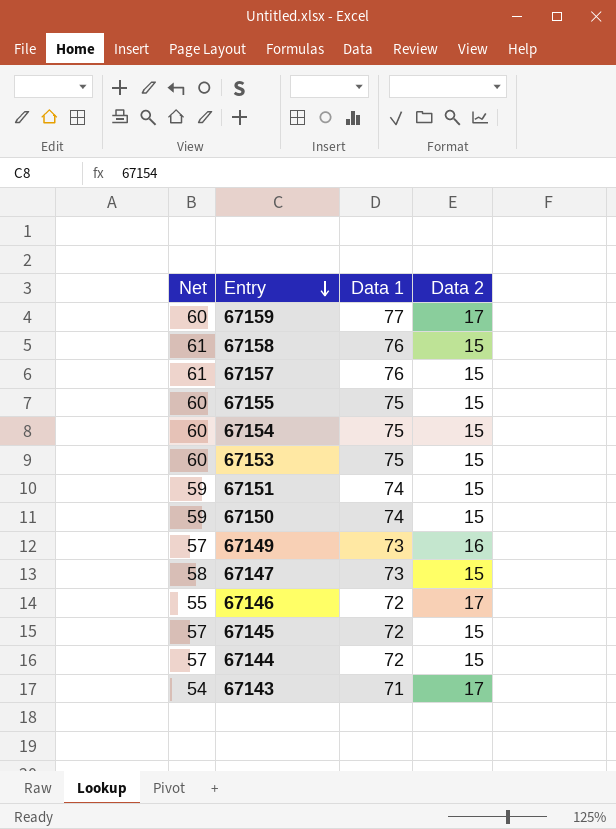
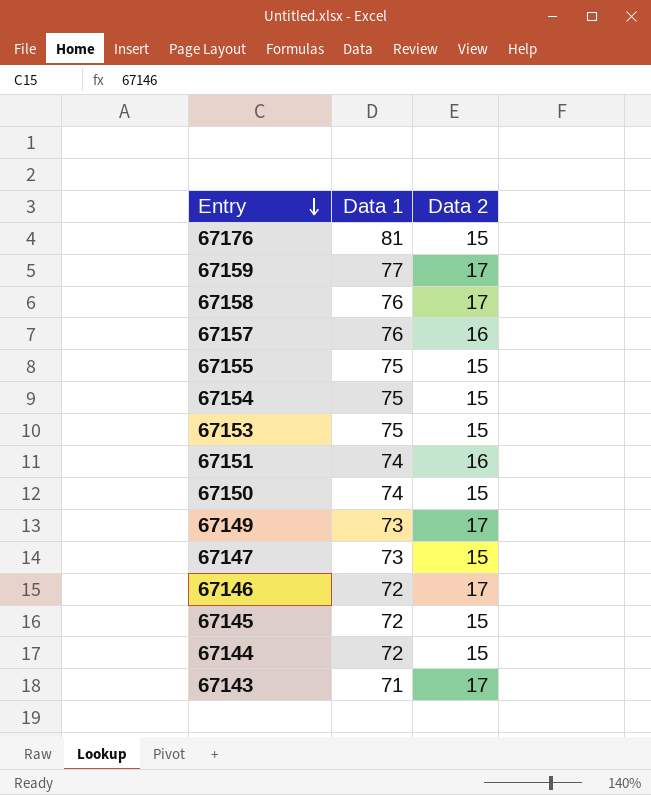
column Net | formula: [Data 1] - [Data 2] -> none
row 67176: none -> 81 | 15
67158 | Data 2: 15 -> 17
67157 | Data 2: 15 -> 16
67151 | Data 2: 15 -> 16
67149 | Data 2: 16 -> 17

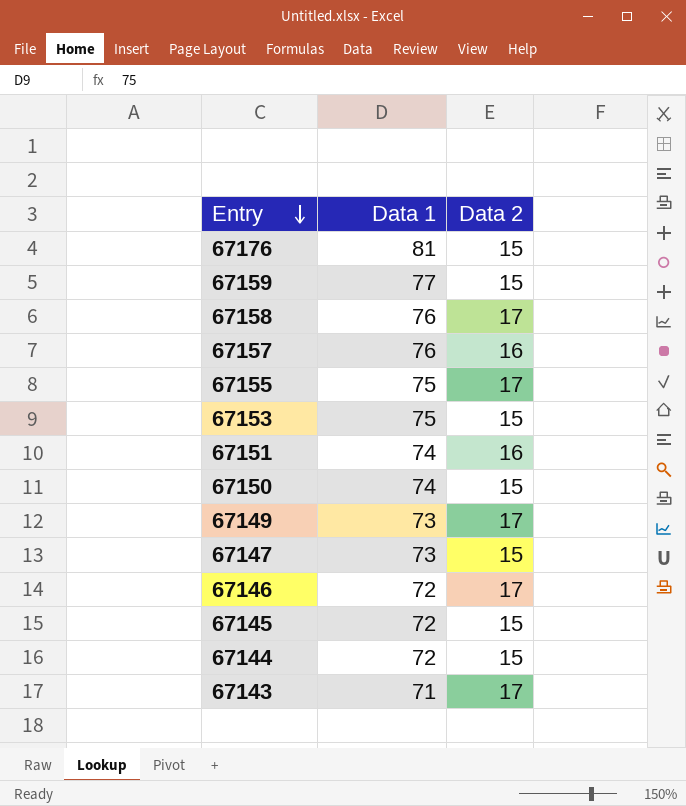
row 67154: 75 | 15 -> none
67159 | Data 2: 17 -> 15
67155 | Data 2: 15 -> 17

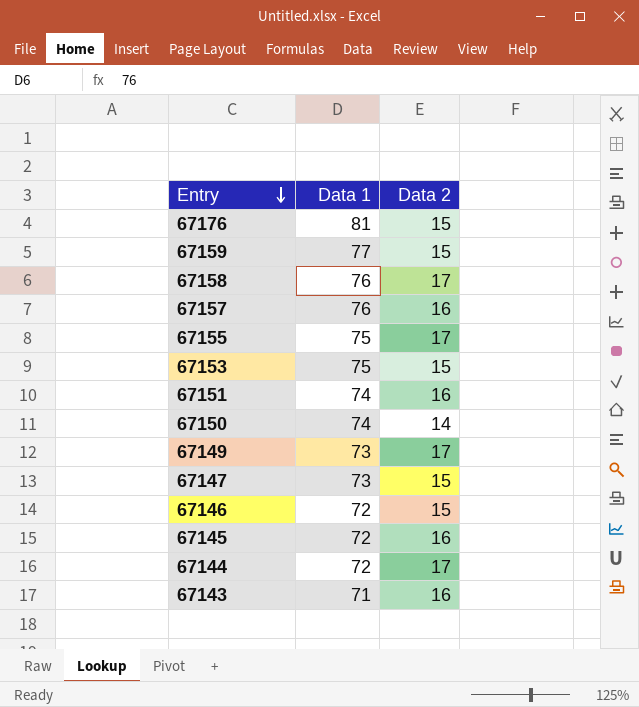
67150 | Data 2: 15 -> 14
67146 | Data 2: 17 -> 15
67145 | Data 2: 15 -> 16
67144 | Data 2: 15 -> 17
67143 | Data 2: 17 -> 16

